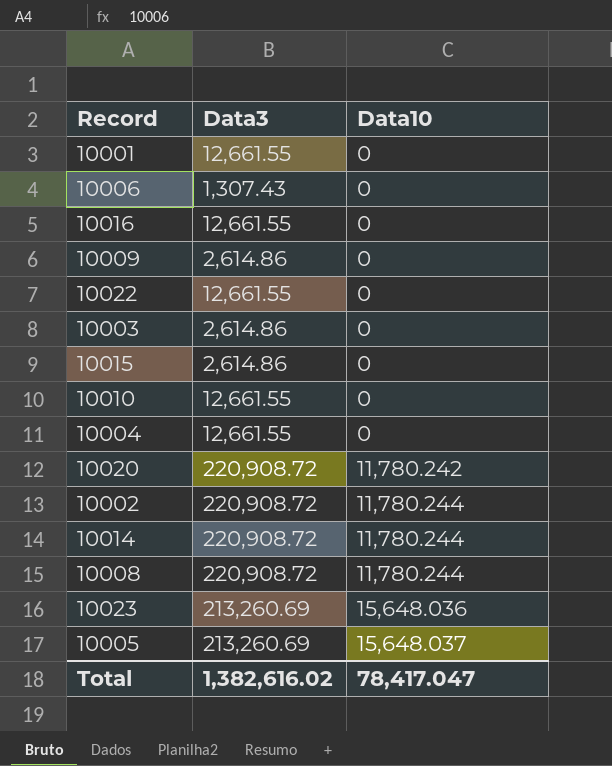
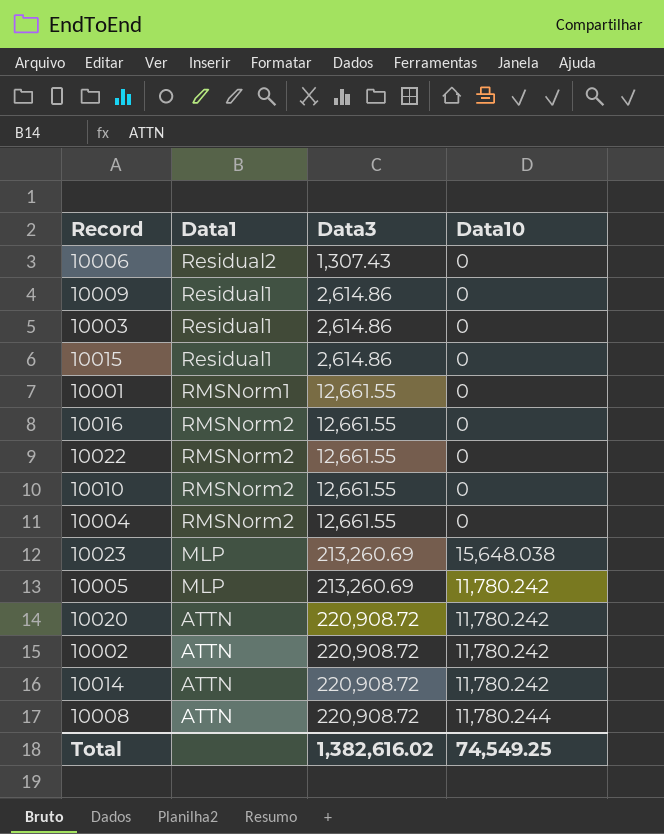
row order: Data10 ascending -> Data3 ascending
column Data1 | position: none -> 2
10023 | Data10: 15,648.036 -> 15,648.038
10005 | Data10: 15,648.037 -> 11,780.242
10002 | Data10: 11,780.244 -> 11,780.242
10014 | Data10: 11,780.244 -> 11,780.242
Total | Data10: 78,417.047 -> 74,549.25

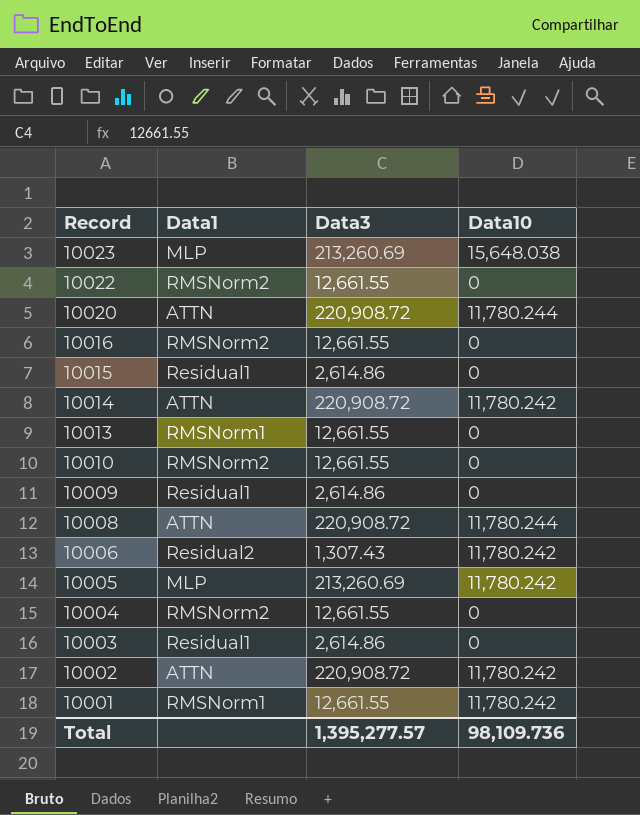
row order: Data3 ascending -> Record descending
10020 | Data10: 11,780.242 -> 11,780.244
row 10013: none -> RMSNorm1 | 12,661.55 | 0
10006 | Data10: 0 -> 11,780.242
10001 | Data10: 0 -> 11,780.242
Total | Data3: 1,382,616.02 -> 1,395,277.57
Total | Data10: 74,549.25 -> 98,109.736

